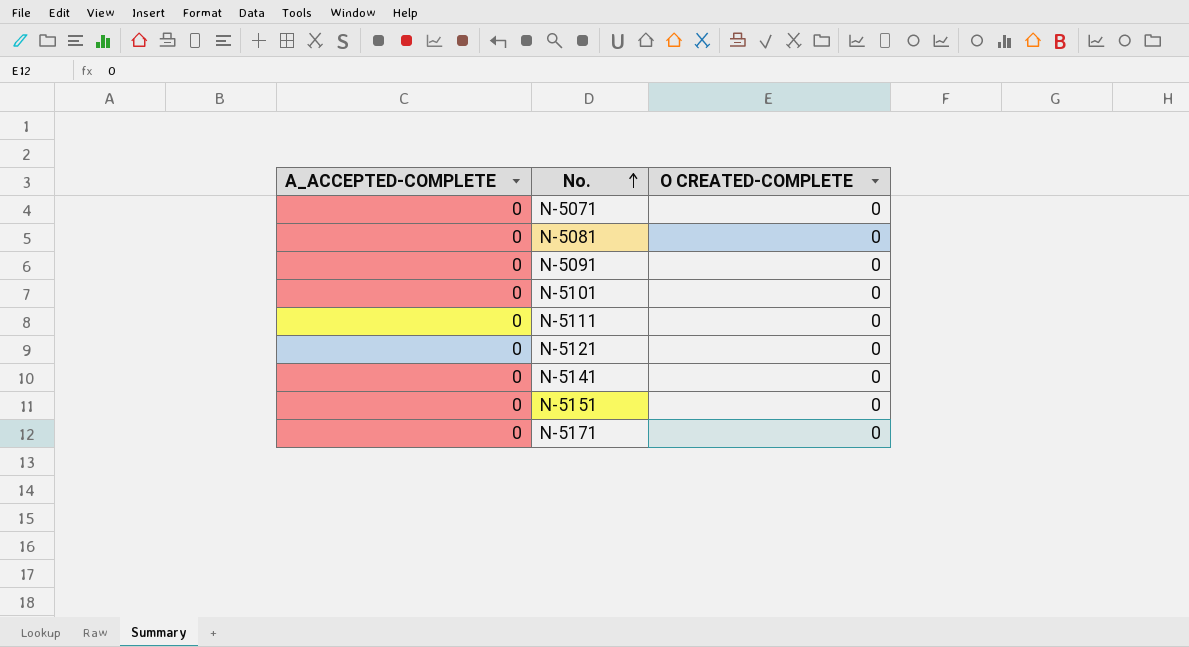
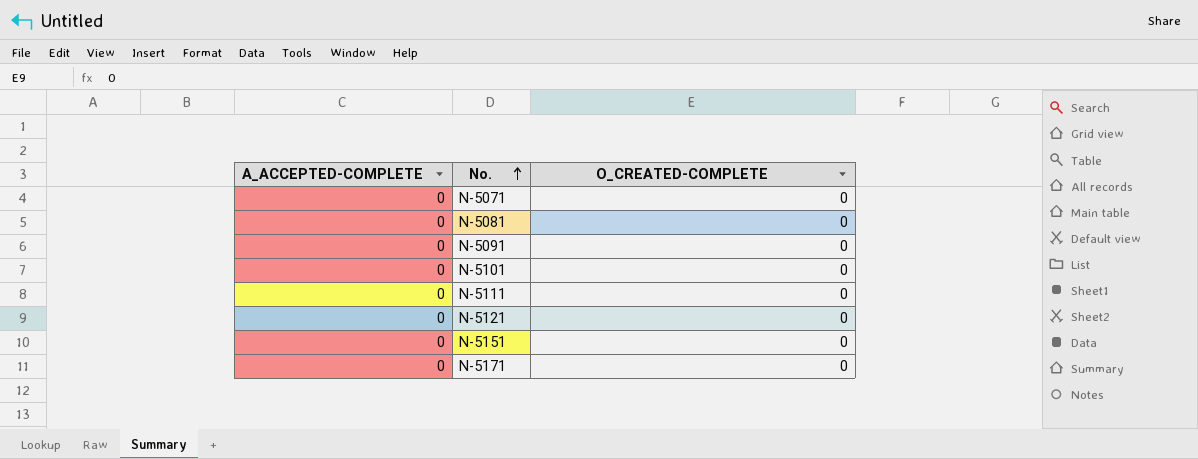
column name: O CREATED-COMPLETE -> O_CREATED-COMPLETE
row N-5141: 0 | 0 -> none

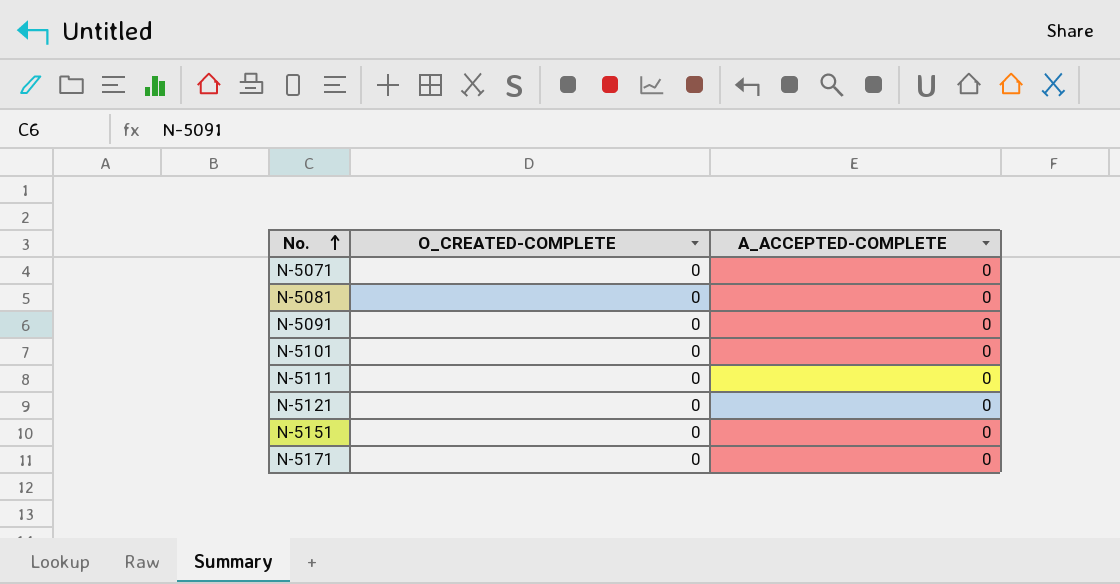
column A_ACCEPTED-COMPLETE | position: 1 -> 3

